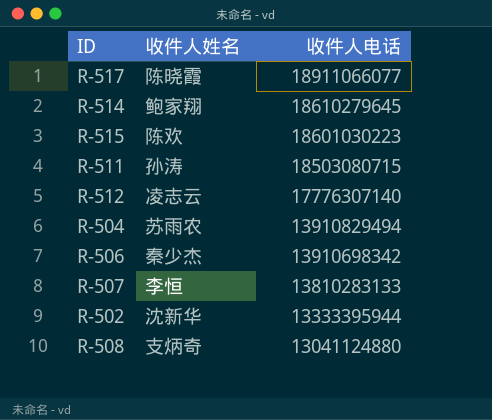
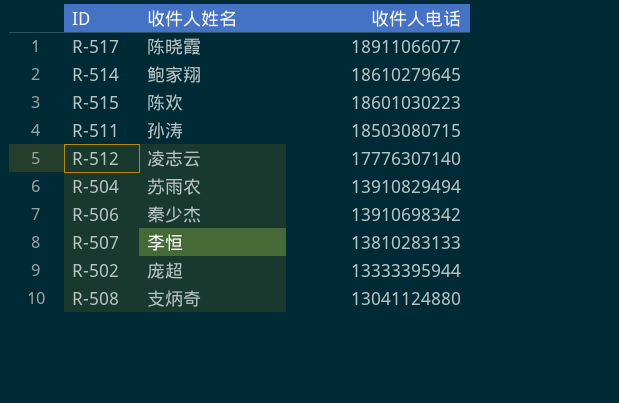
R-502 | 收件人姓名: 沈新华 -> 庞超

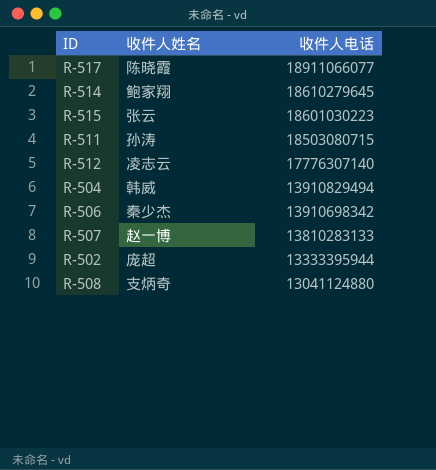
R-515 | 收件人姓名: 陈欢 -> 张云
R-504 | 收件人姓名: 苏雨农 -> 韩威
R-507 | 收件人姓名: 李恒 -> 赵一博

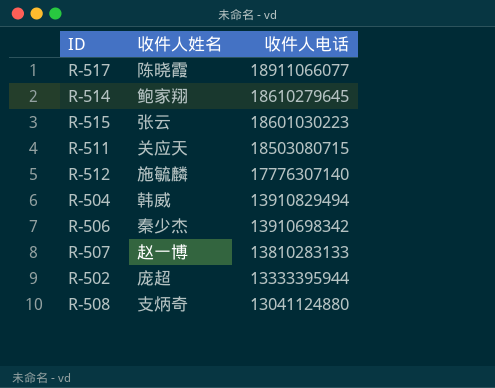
R-511 | 收件人姓名: 孙涛 -> 关应天
R-512 | 收件人姓名: 凌志云 -> 施毓麟

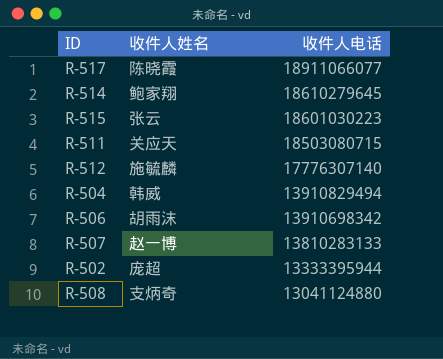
R-506 | 收件人姓名: 秦少杰 -> 胡雨沫

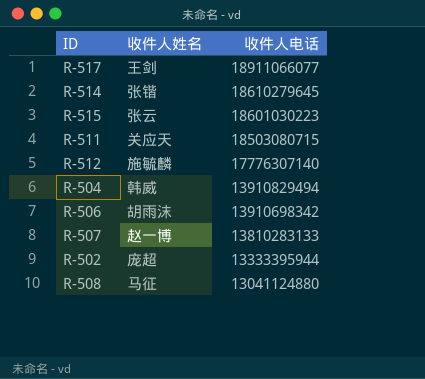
R-517 | 收件人姓名: 陈晓霞 -> 王剑
R-514 | 收件人姓名: 鲍家翔 -> 张锴
R-508 | 收件人姓名: 支炳奇 -> 马征

